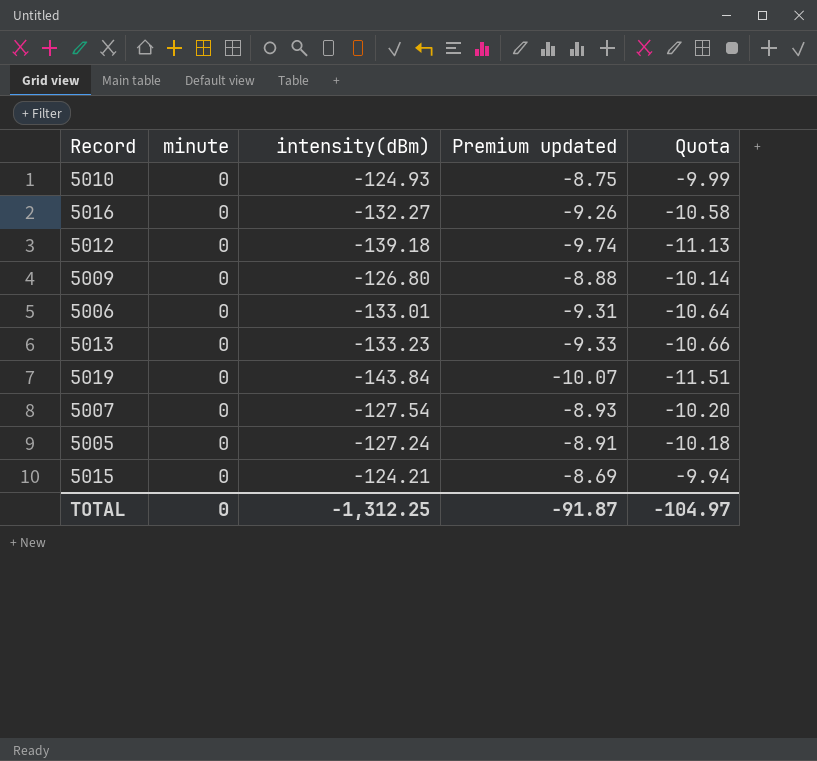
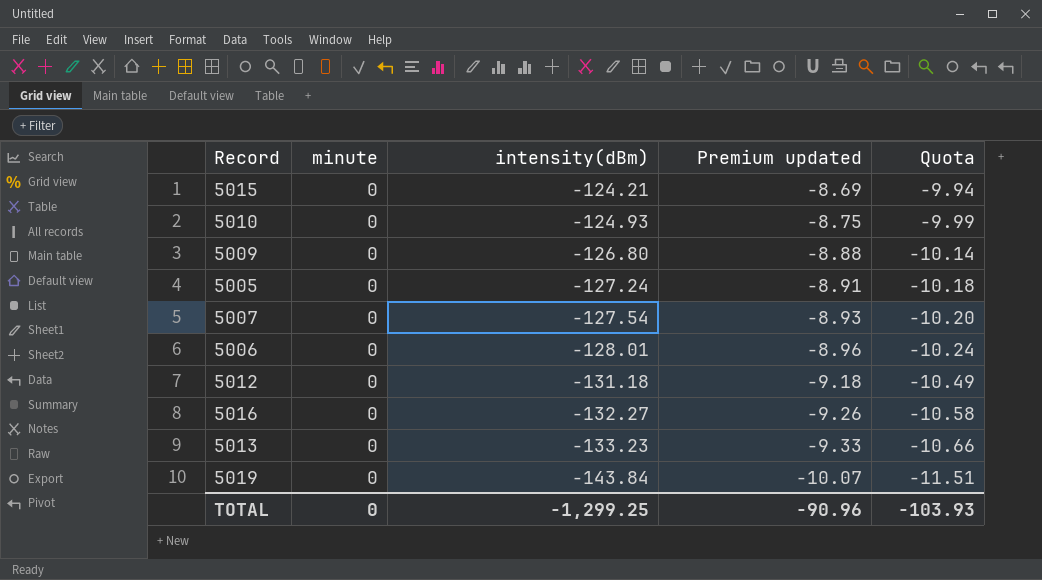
row order: none -> intensity(dBm) descending
5006 | intensity(dBm): -133.01 -> -128.01
5006 | Premium updated: -9.31 -> -8.96
5006 | Quota: -10.64 -> -10.24
5012 | intensity(dBm): -139.18 -> -131.18
5012 | Premium updated: -9.74 -> -9.18
5012 | Quota: -11.13 -> -10.49
TOTAL | intensity(dBm): -1,312.25 -> -1,299.25
TOTAL | Premium updated: -91.87 -> -90.96
TOTAL | Quota: -104.97 -> -103.93

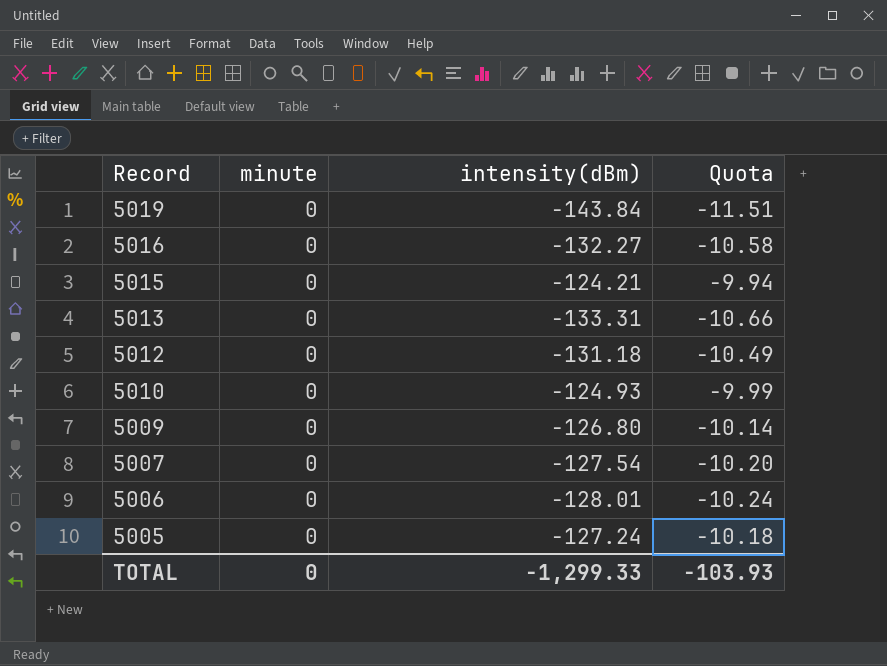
row order: intensity(dBm) descending -> Record descending
column Premium updated | formula: [intensity(dBm)] * 0.07 -> none
5013 | intensity(dBm): -133.23 -> -133.31
TOTAL | intensity(dBm): -1,299.25 -> -1,299.33

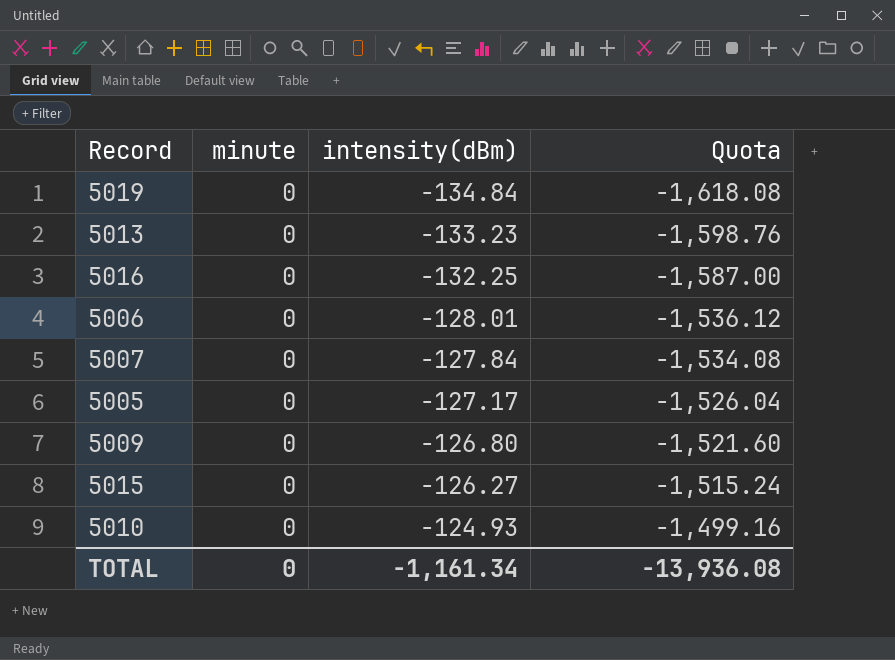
row order: Record descending -> intensity(dBm) ascending
column Quota | formula: [intensity(dBm)] * 0.08 -> [intensity(dBm)] * 12
row 5012: 0 | -131.18 | -10.49 -> none
5019 | intensity(dBm): -143.84 -> -134.84
5013 | intensity(dBm): -133.31 -> -133.23
5016 | intensity(dBm): -132.27 -> -132.25
5007 | intensity(dBm): -127.54 -> -127.84
5005 | intensity(dBm): -127.24 -> -127.17
5015 | intensity(dBm): -124.21 -> -126.27
TOTAL | intensity(dBm): -1,299.33 -> -1,161.34
TOTAL | Quota: -103.93 -> -13,936.08

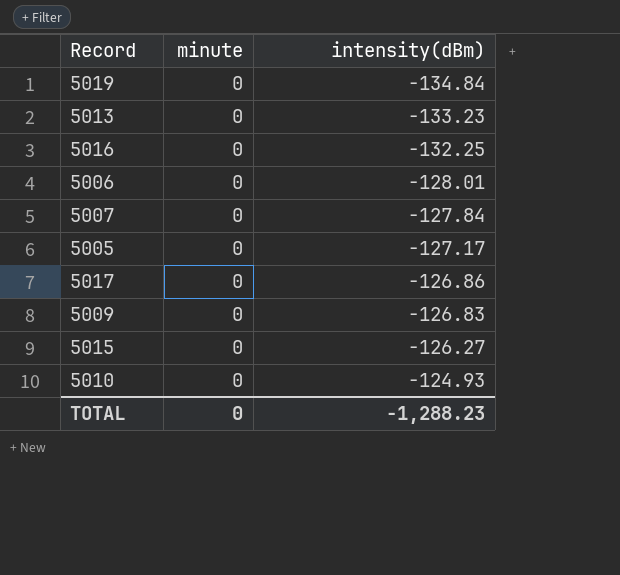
column Quota | formula: [intensity(dBm)] * 12 -> none
row 5017: none -> 0 | -126.86
5009 | intensity(dBm): -126.80 -> -126.83
TOTAL | intensity(dBm): -1,161.34 -> -1,288.23

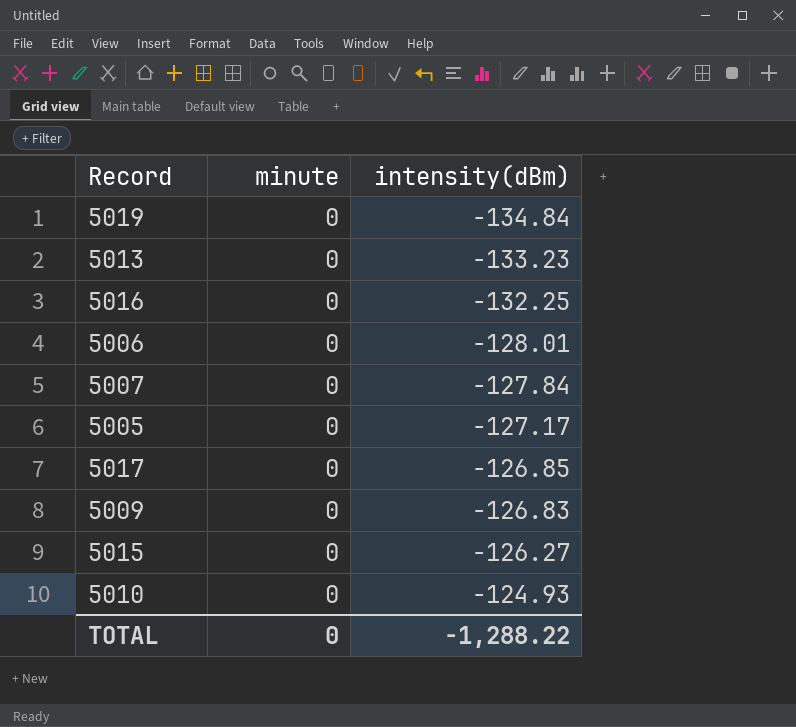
5017 | intensity(dBm): -126.86 -> -126.85
TOTAL | intensity(dBm): -1,288.23 -> -1,288.22

